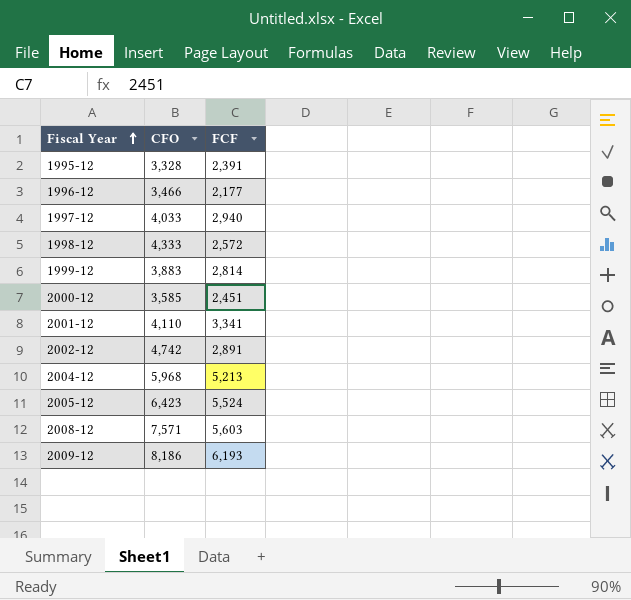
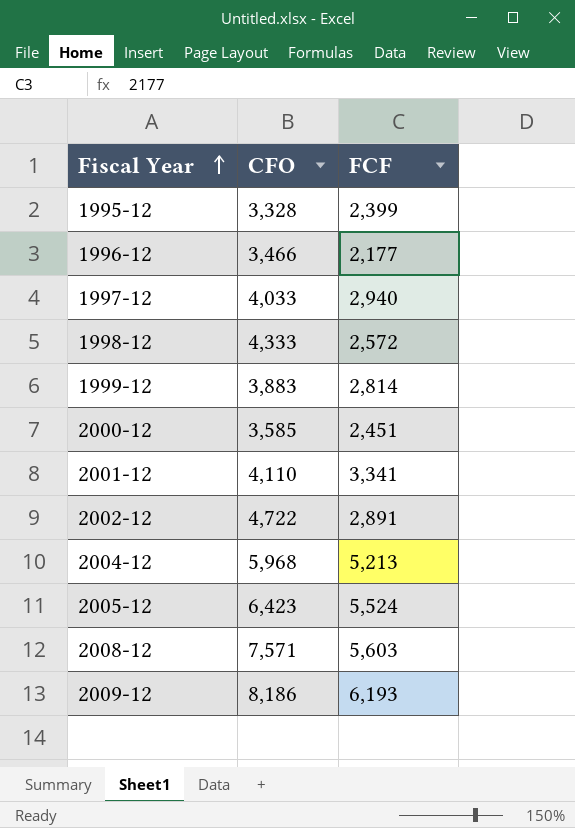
1995-12 | FCF: 2,391 -> 2,399
2002-12 | CFO: 4,742 -> 4,722

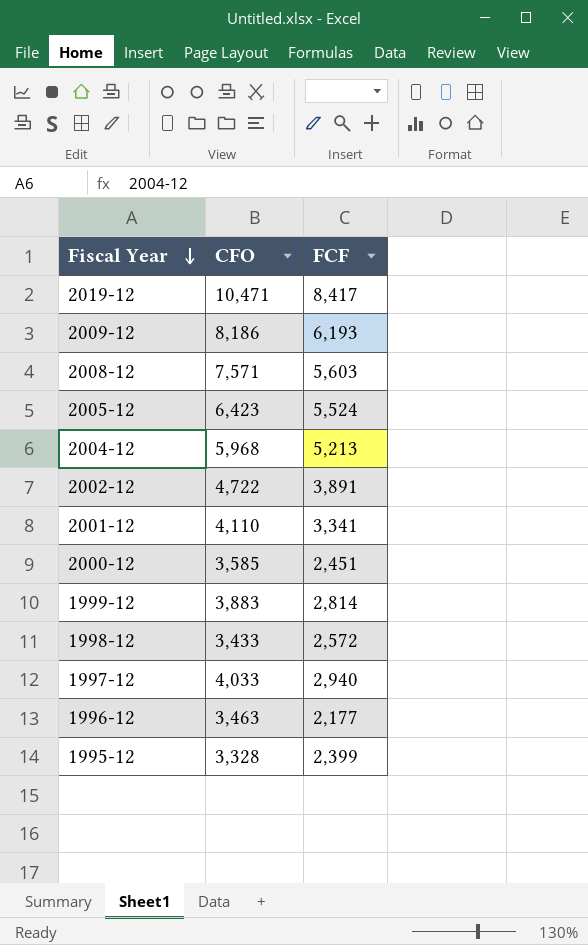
row order: Fiscal Year ascending -> Fiscal Year descending
row 2019-12: none -> 10,471 | 8,417
2002-12 | FCF: 2,891 -> 3,891
1998-12 | CFO: 4,333 -> 3,433
1996-12 | CFO: 3,466 -> 3,463

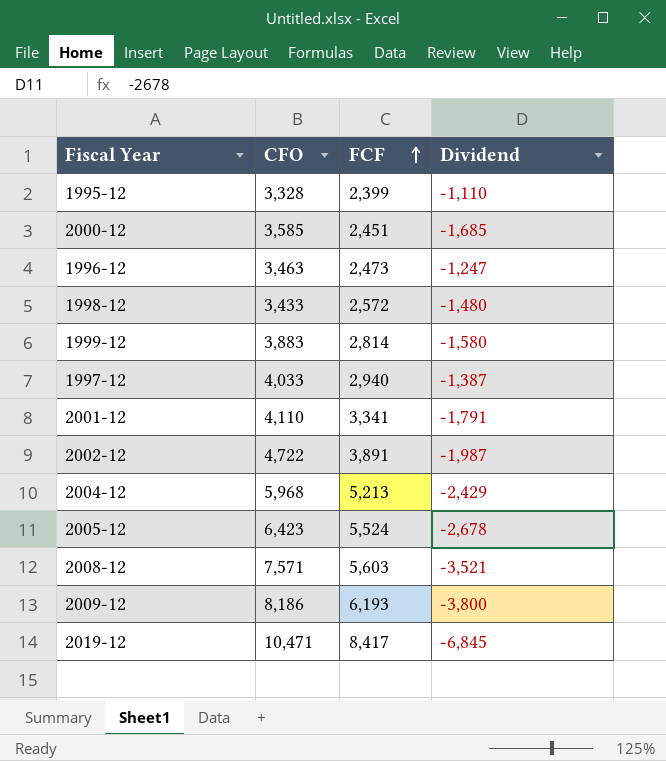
row order: Fiscal Year descending -> FCF ascending
column Dividend | position: none -> 4
1996-12 | FCF: 2,177 -> 2,473

